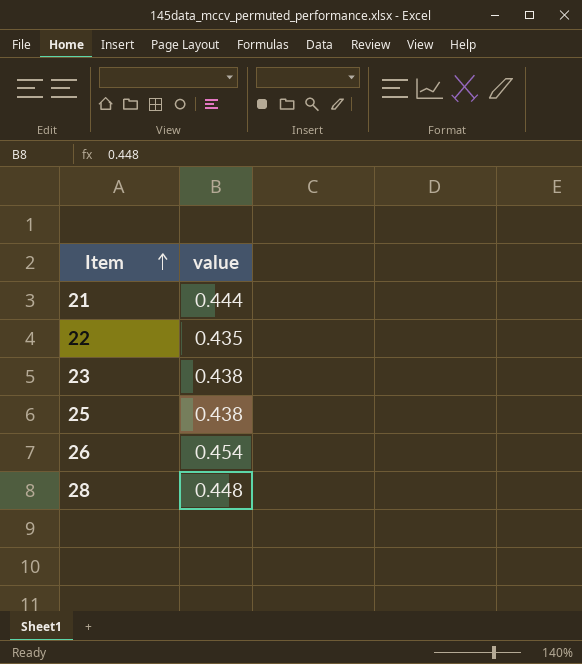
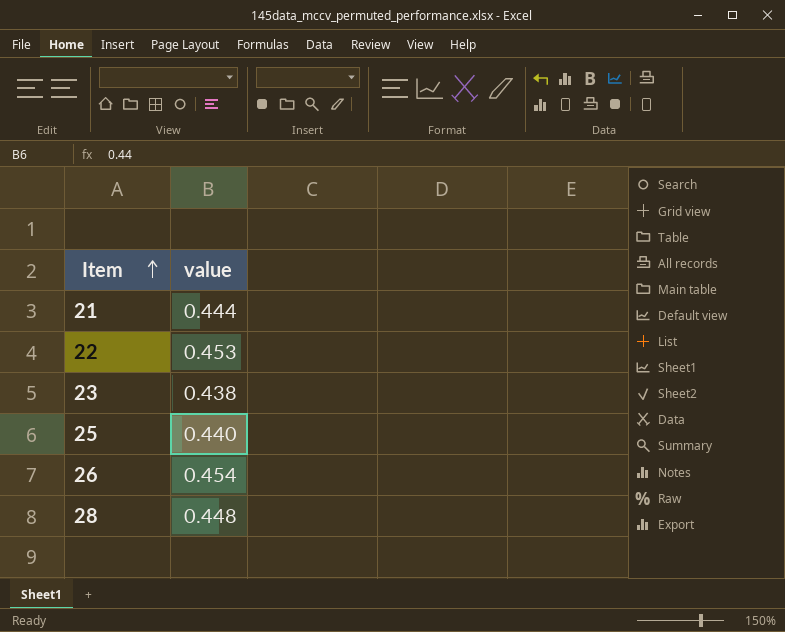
22 | value: 0.435 -> 0.453
25 | value: 0.438 -> 0.440

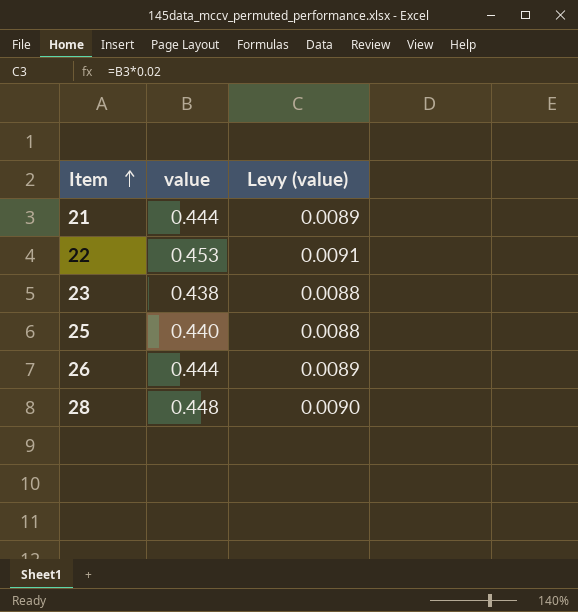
column Levy (value) | formula: none -> [value] * 0.02
26 | value: 0.454 -> 0.444

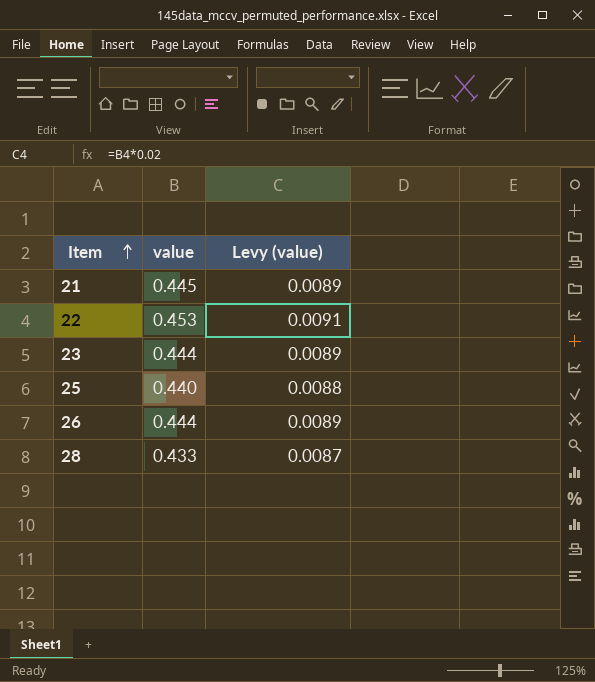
21 | value: 0.444 -> 0.445
23 | value: 0.438 -> 0.444
23 | Levy (value): 0.0088 -> 0.0089
28 | value: 0.448 -> 0.433
28 | Levy (value): 0.0090 -> 0.0087

